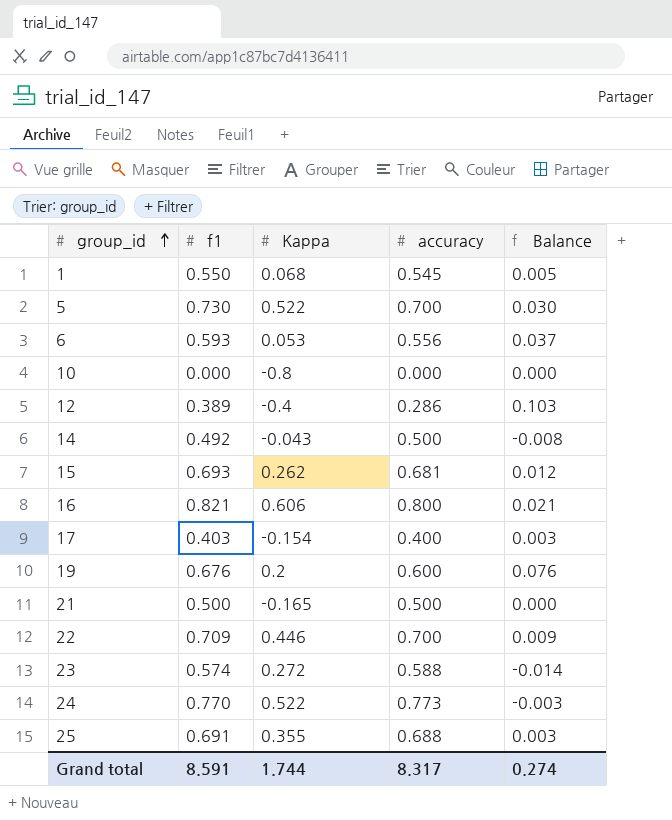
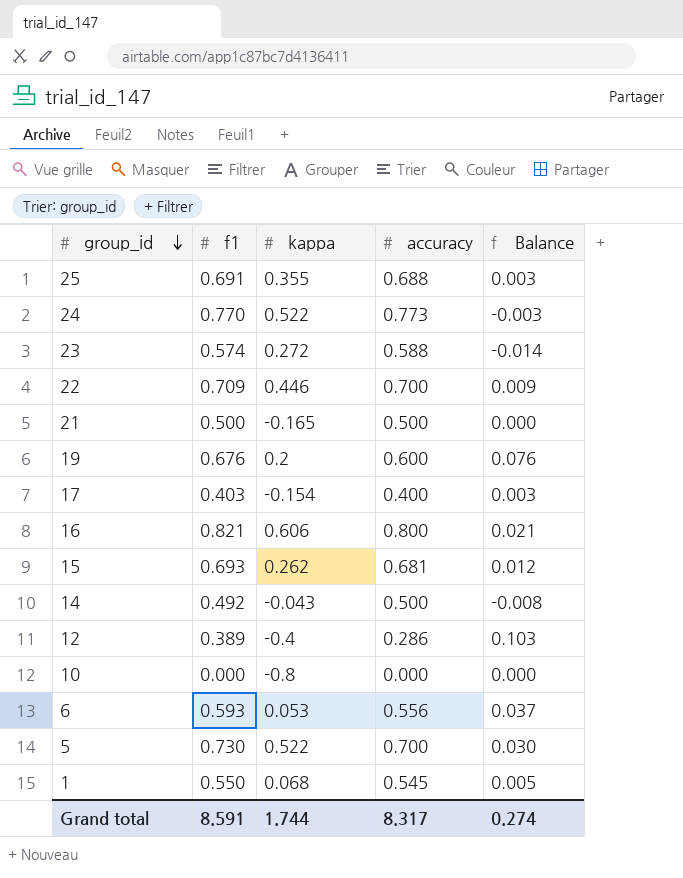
row order: group_id ascending -> group_id descending
column name: Kappa -> kappa

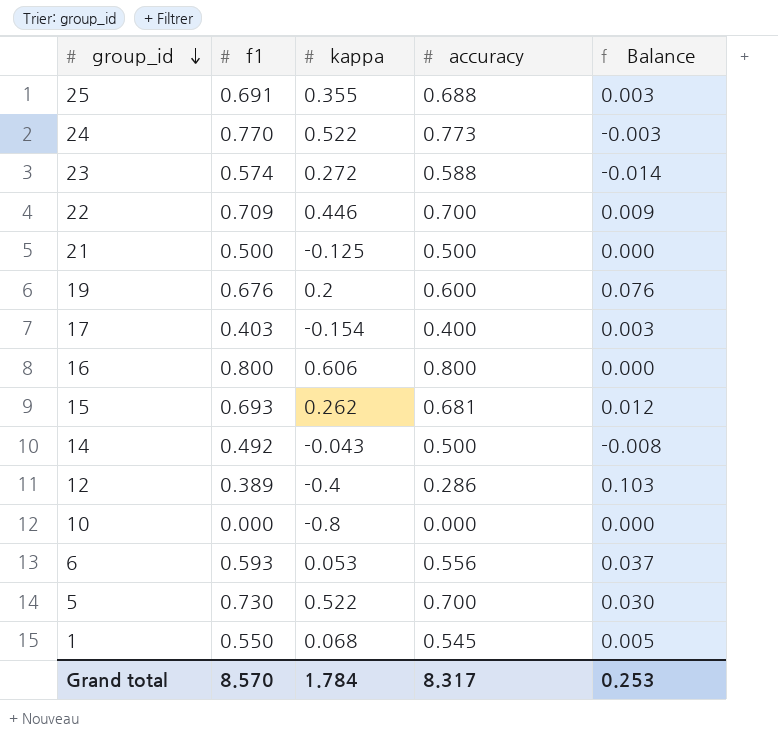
21 | kappa: -0.165 -> -0.125
16 | f1: 0.821 -> 0.800
16 | Balance: 0.021 -> 0.000
Grand total | f1: 8.591 -> 8.570
Grand total | kappa: 1.744 -> 1.784
Grand total | Balance: 0.274 -> 0.253

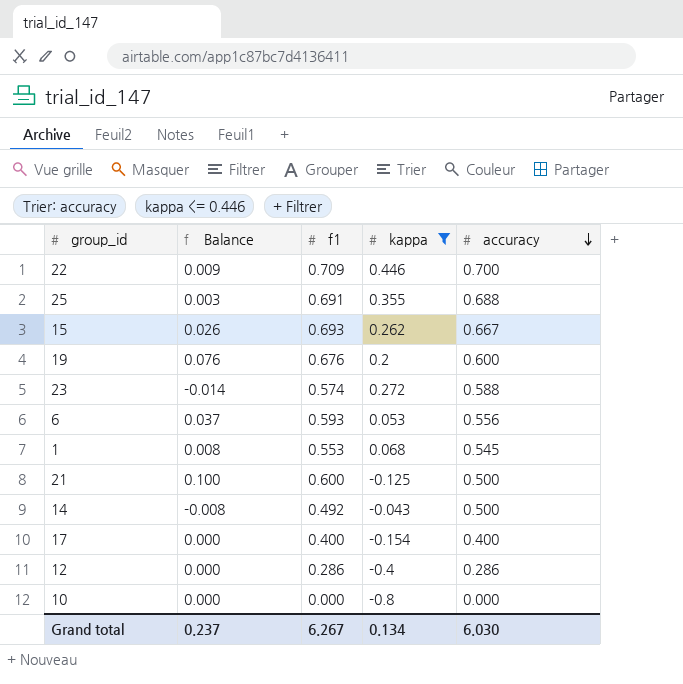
filter: none -> kappa <= 0.446
row order: group_id descending -> accuracy descending
column Balance | position: 5 -> 2
15 | Balance: 0.012 -> 0.026
15 | accuracy: 0.681 -> 0.667
1 | Balance: 0.005 -> 0.008
1 | f1: 0.550 -> 0.553
21 | Balance: 0.000 -> 0.100
21 | f1: 0.500 -> 0.600
17 | Balance: 0.003 -> 0.000
17 | f1: 0.403 -> 0.400
12 | Balance: 0.103 -> 0.000
12 | f1: 0.389 -> 0.286
Grand total | Balance: 0.253 -> 0.237
Grand total | f1: 8.570 -> 6.267
Grand total | kappa: 1.784 -> 0.134
Grand total | accuracy: 8.317 -> 6.030

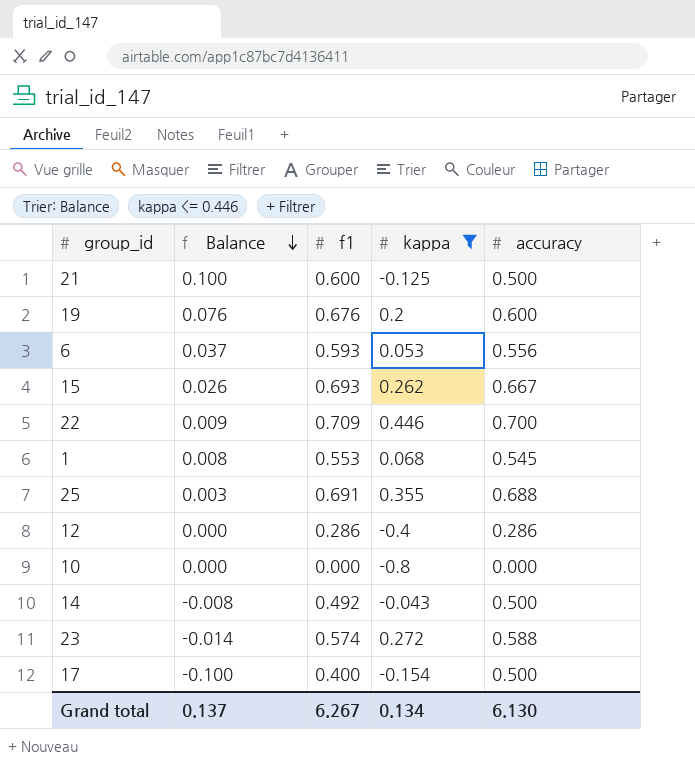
row order: accuracy descending -> Balance descending
17 | Balance: 0.000 -> -0.100
17 | accuracy: 0.400 -> 0.500
Grand total | Balance: 0.237 -> 0.137
Grand total | accuracy: 6.030 -> 6.130

